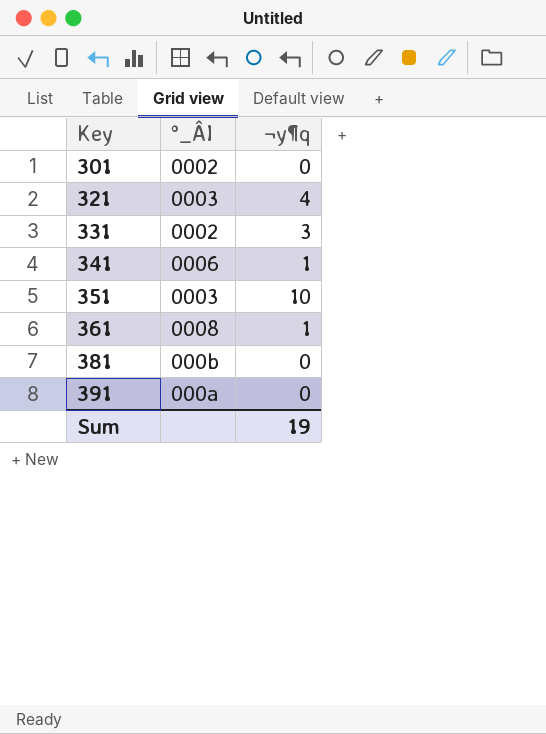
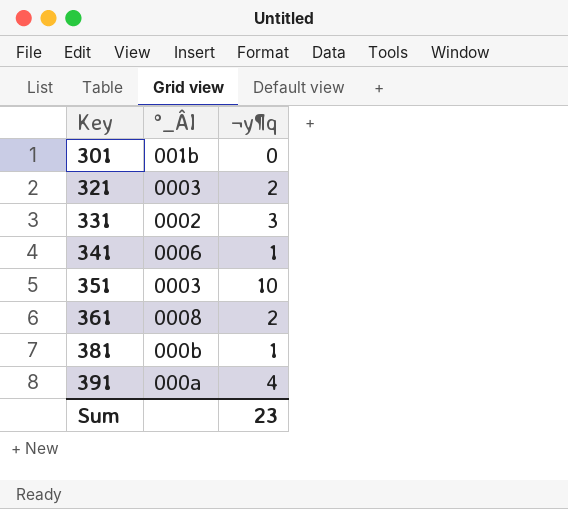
301 | °_ÂI: 0002 -> 001b
321 | ¬y¶q: 4 -> 2
361 | ¬y¶q: 1 -> 2
381 | ¬y¶q: 0 -> 1
391 | ¬y¶q: 0 -> 4
Sum | ¬y¶q: 19 -> 23

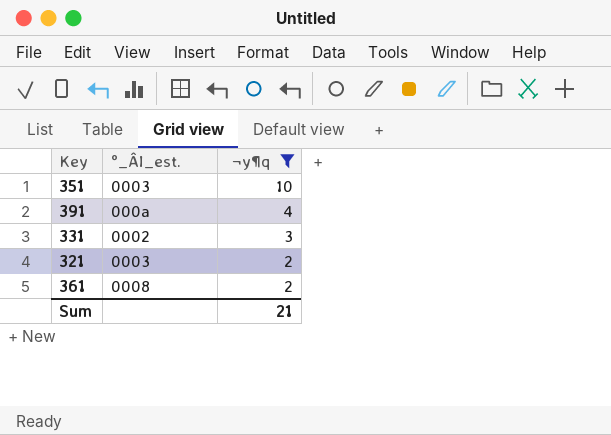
filter: none -> ¬y¶q >= 2
row order: Key ascending -> ¬y¶q descending
column name: °_ÂI -> °_ÂI_est.
Sum | ¬y¶q: 23 -> 21

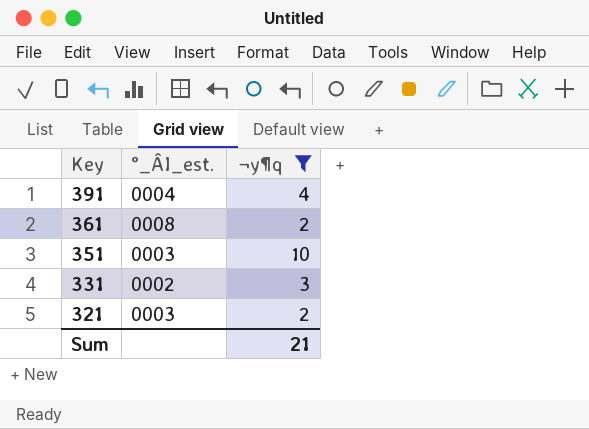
row order: ¬y¶q descending -> Key descending
391 | °_ÂI_est.: 000a -> 0004

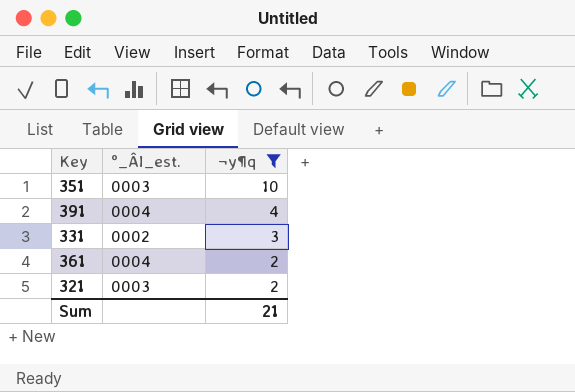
row order: Key descending -> ¬y¶q descending
361 | °_ÂI_est.: 0008 -> 0004

